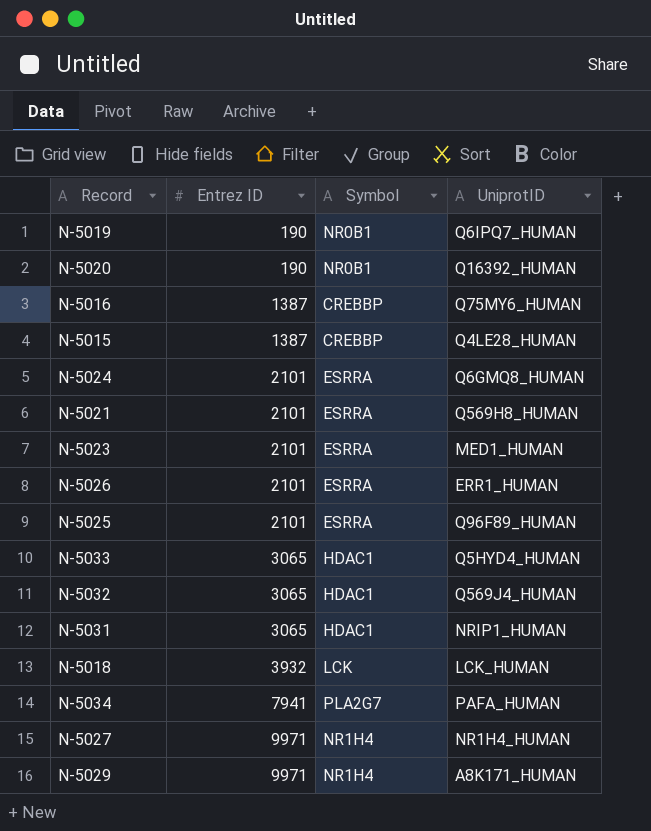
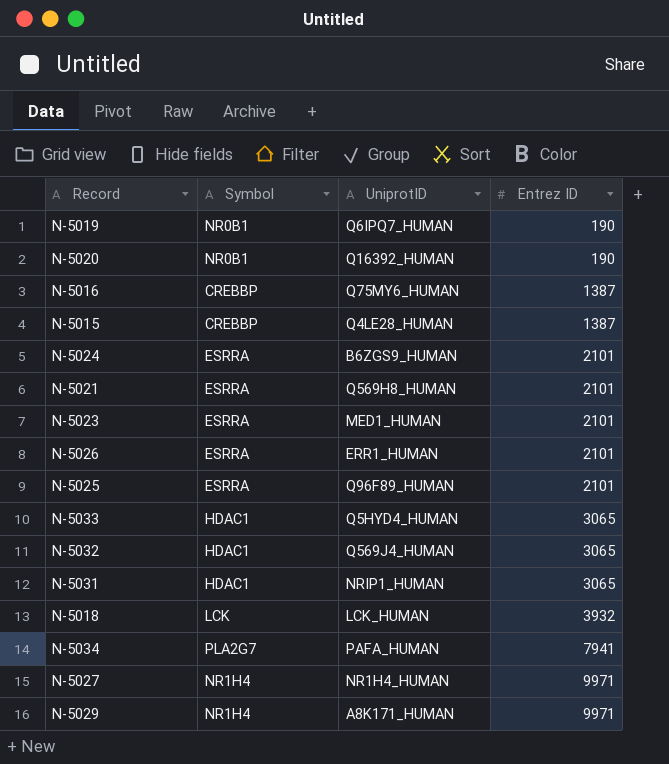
column Entrez ID | position: 2 -> 4
N-5024 | UniprotID: Q6GMQ8_HUMAN -> B6ZGS9_HUMAN

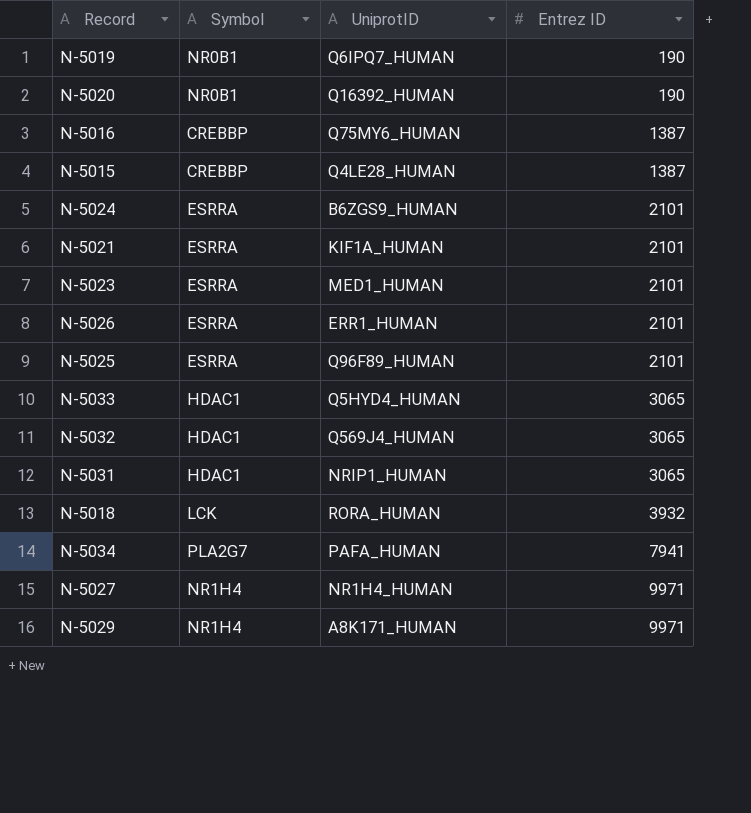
N-5021 | UniprotID: Q569H8_HUMAN -> KIF1A_HUMAN
N-5018 | UniprotID: LCK_HUMAN -> RORA_HUMAN

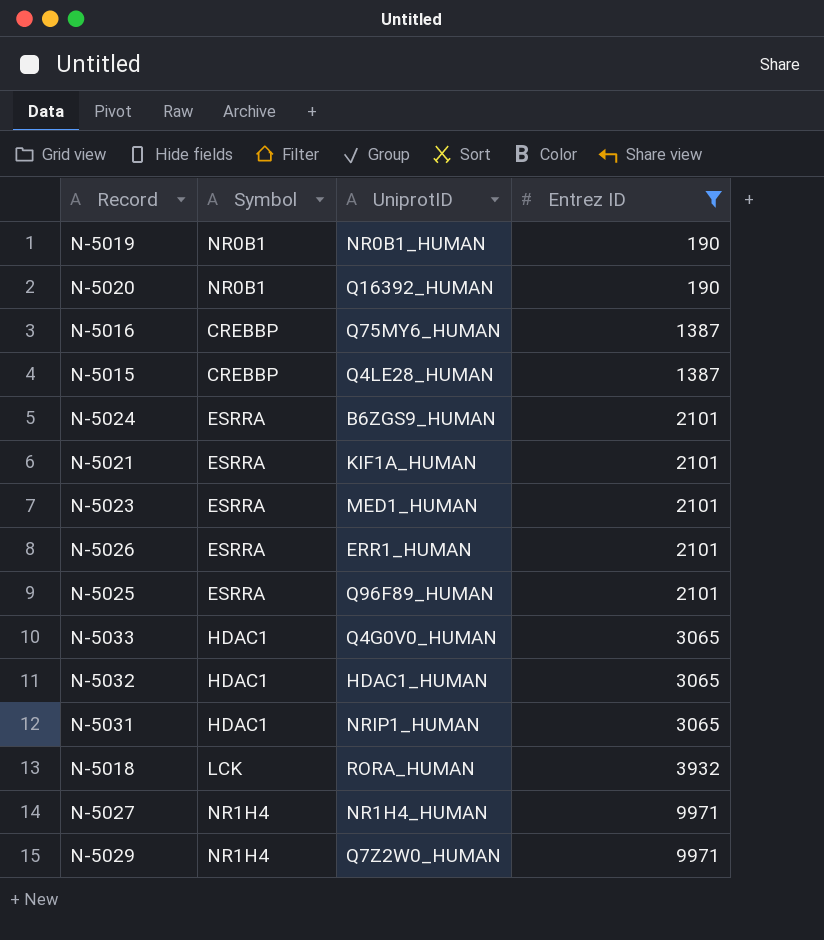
filter: none -> Entrez ID != 7941
N-5019 | UniprotID: Q6IPQ7_HUMAN -> NR0B1_HUMAN
N-5033 | UniprotID: Q5HYD4_HUMAN -> Q4G0V0_HUMAN
N-5032 | UniprotID: Q569J4_HUMAN -> HDAC1_HUMAN
N-5029 | UniprotID: A8K171_HUMAN -> Q7Z2W0_HUMAN

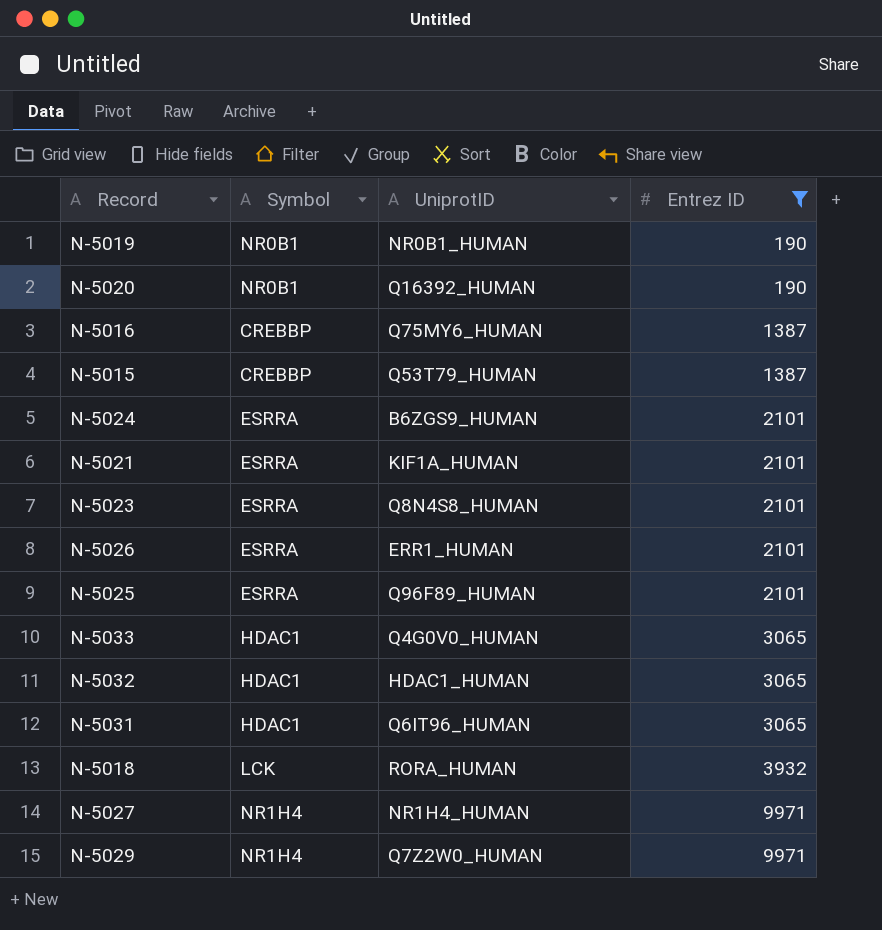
N-5015 | UniprotID: Q4LE28_HUMAN -> Q53T79_HUMAN
N-5023 | UniprotID: MED1_HUMAN -> Q8N4S8_HUMAN
N-5031 | UniprotID: NRIP1_HUMAN -> Q6IT96_HUMAN

